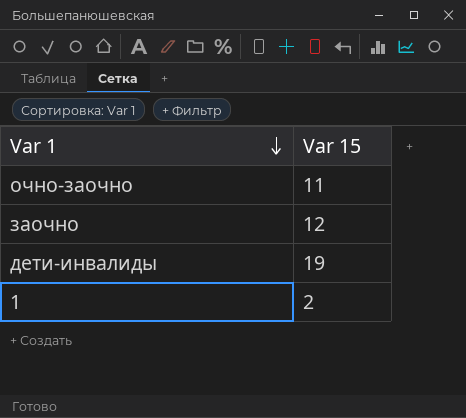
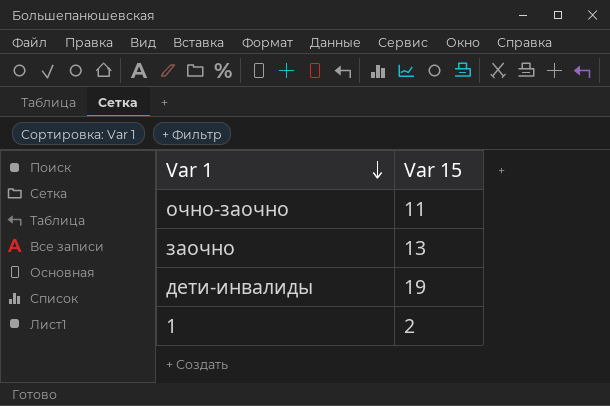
заочно | Var 15: 12 -> 13

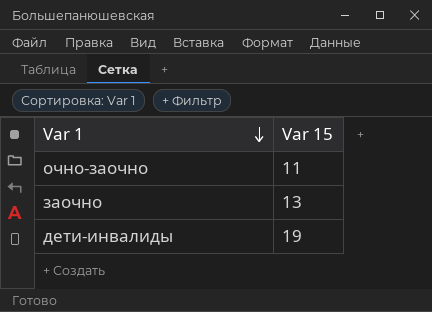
row 1: 2 -> none

